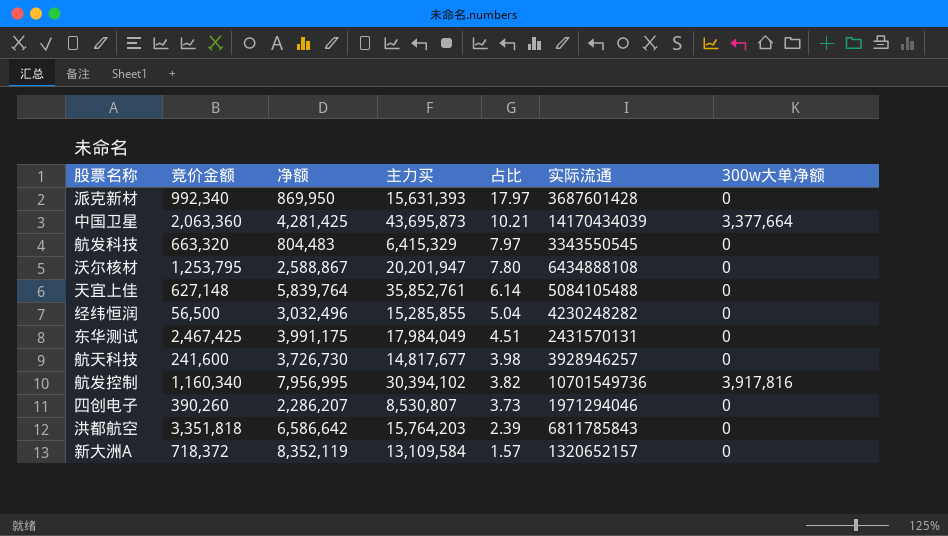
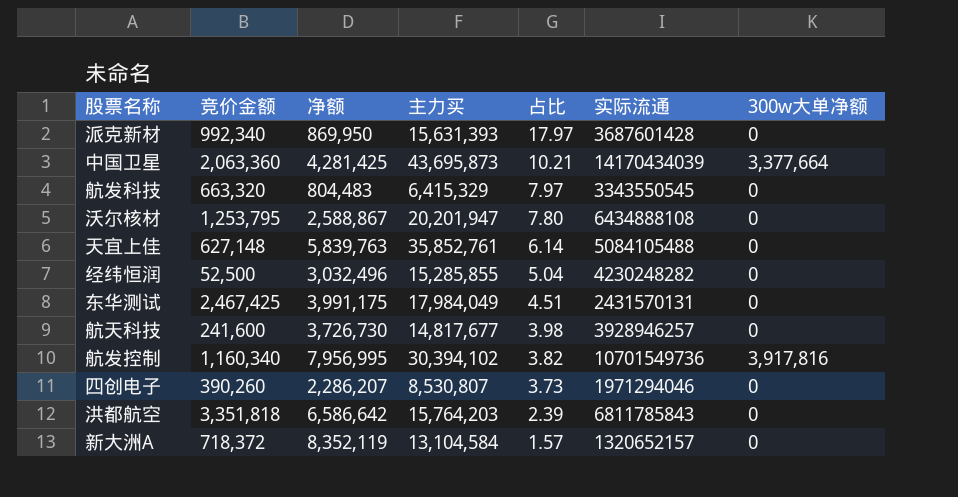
天宜上佳 | 净额: 5,839,764 -> 5,839,763
经纬恒润 | 竞价金额: 56,500 -> 52,500
新大洲A | 主力买: 13,109,584 -> 13,104,584

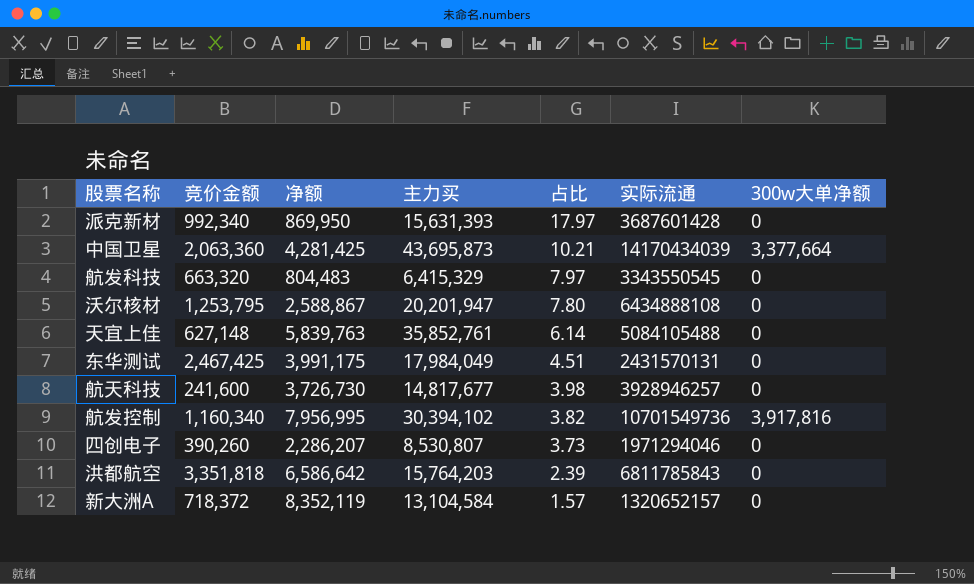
row 经纬恒润: 52,500 | 3,032,496 | 15,285,855 | 5.04 | 4230248282 | 0 -> none

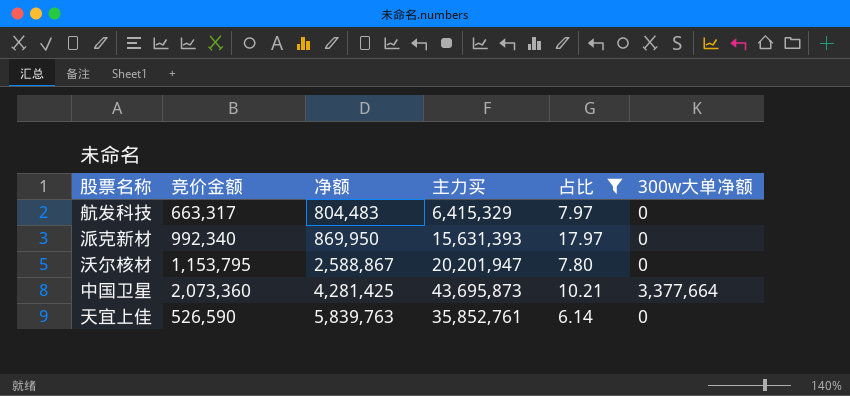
filter: none -> 占比 >= 6.14
row order: 占比 descending -> 净额 ascending
column 实际流通 | position: 6 -> none
航发科技 | 竞价金额: 663,320 -> 663,317
沃尔核材 | 竞价金额: 1,253,795 -> 1,153,795
中国卫星 | 竞价金额: 2,063,360 -> 2,073,360
天宜上佳 | 竞价金额: 627,148 -> 526,590

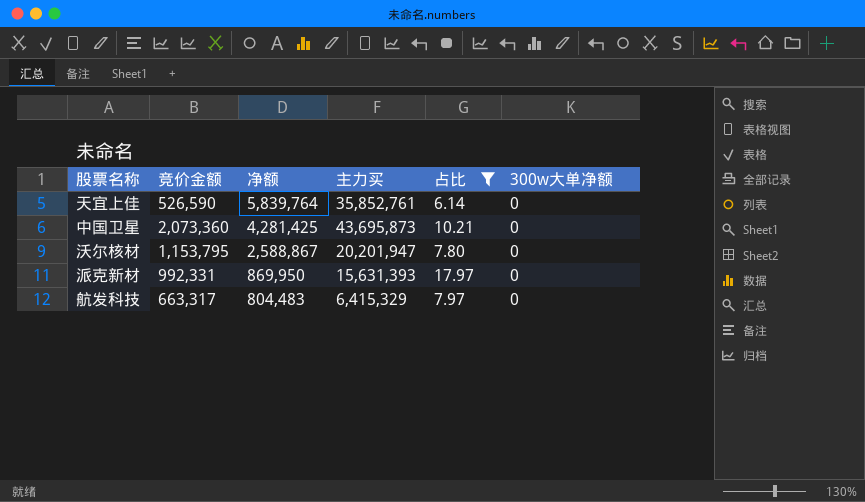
row order: 净额 ascending -> 净额 descending
天宜上佳 | 净额: 5,839,763 -> 5,839,764
中国卫星 | 300w大单净额: 3,377,664 -> 0
派克新材 | 竞价金额: 992,340 -> 992,331

